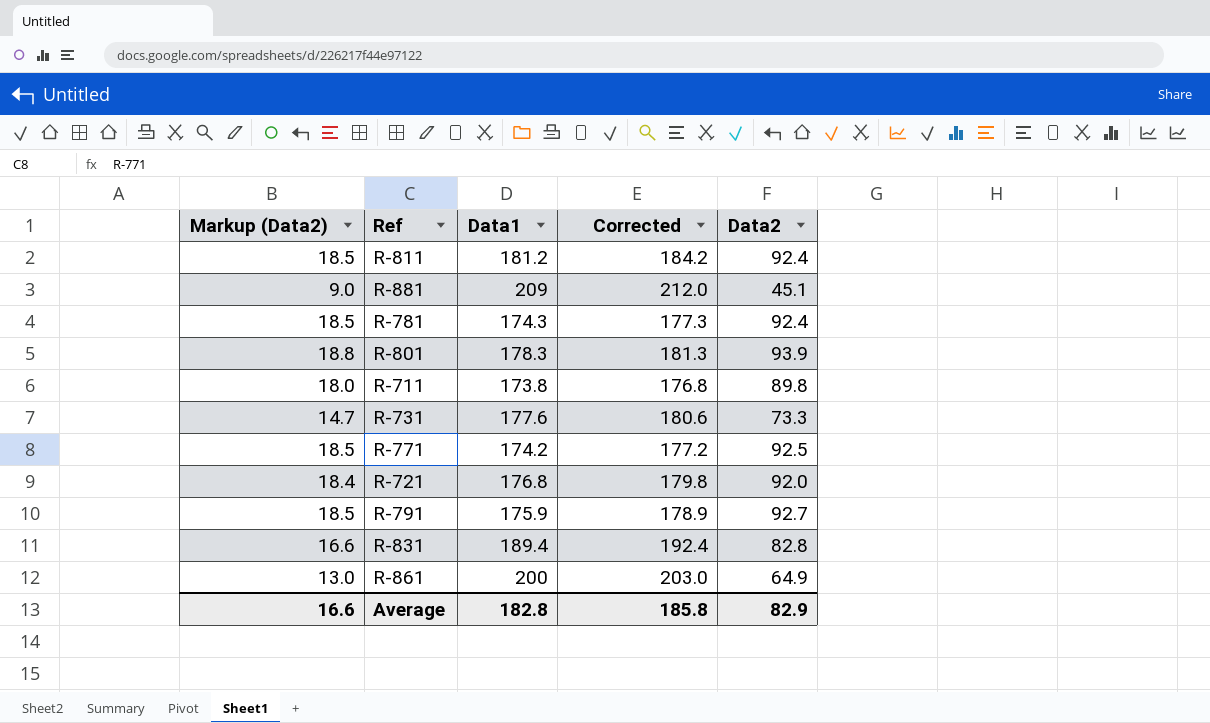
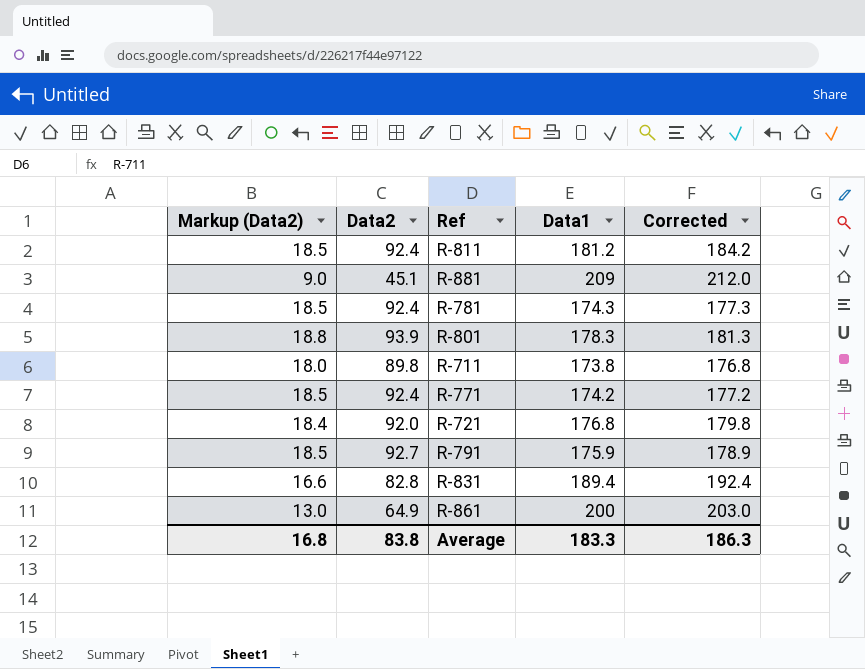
column Data2 | position: 5 -> 2
row R-731: 14.7 | 177.6 | 180.6 | 73.3 -> none
R-771 | Data2: 92.5 -> 92.4
Average | Markup (Data2): 16.6 -> 16.8
Average | Data2: 82.9 -> 83.8
Average | Data1: 182.8 -> 183.3
Average | Corrected: 185.8 -> 186.3

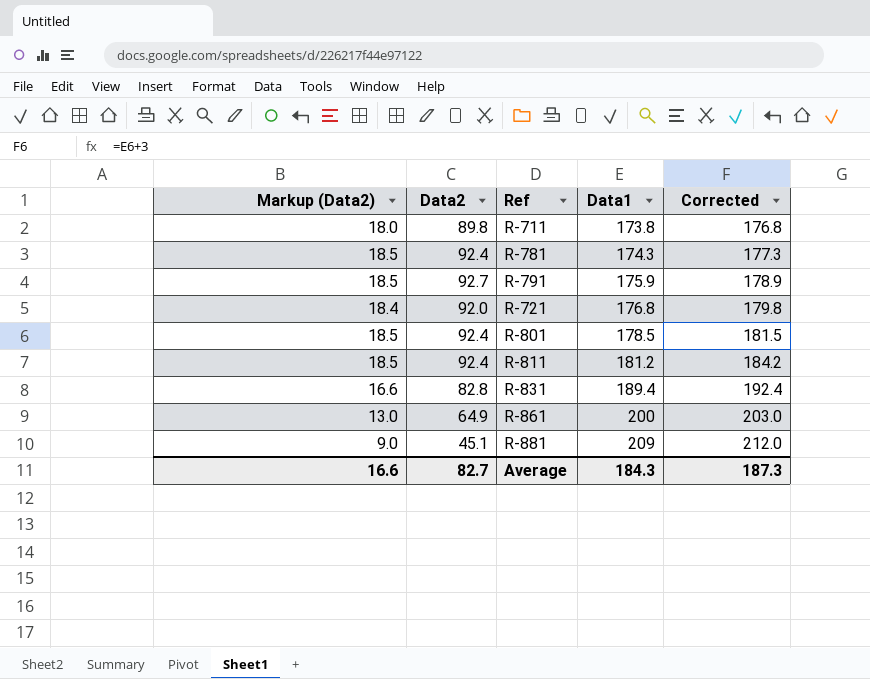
row order: none -> Data1 ascending
row R-771: 18.5 | 92.4 | 174.2 | 177.2 -> none
R-801 | Markup (Data2): 18.8 -> 18.5
R-801 | Data2: 93.9 -> 92.4
R-801 | Data1: 178.3 -> 178.5
R-801 | Corrected: 181.3 -> 181.5
Average | Markup (Data2): 16.8 -> 16.6
Average | Data2: 83.8 -> 82.7
Average | Data1: 183.3 -> 184.3
Average | Corrected: 186.3 -> 187.3

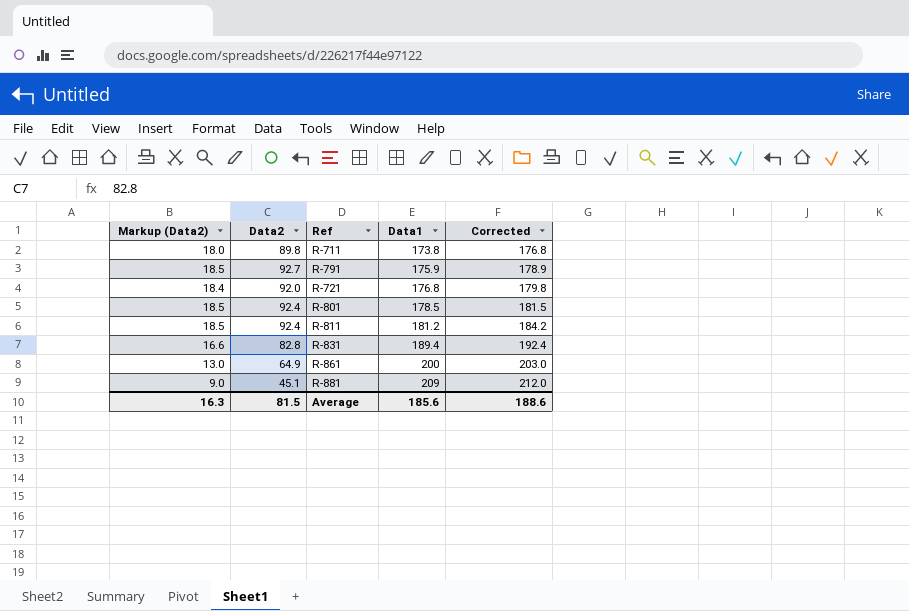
row R-781: 18.5 | 92.4 | 174.3 | 177.3 -> none
Average | Markup (Data2): 16.6 -> 16.3
Average | Data2: 82.7 -> 81.5
Average | Data1: 184.3 -> 185.6
Average | Corrected: 187.3 -> 188.6

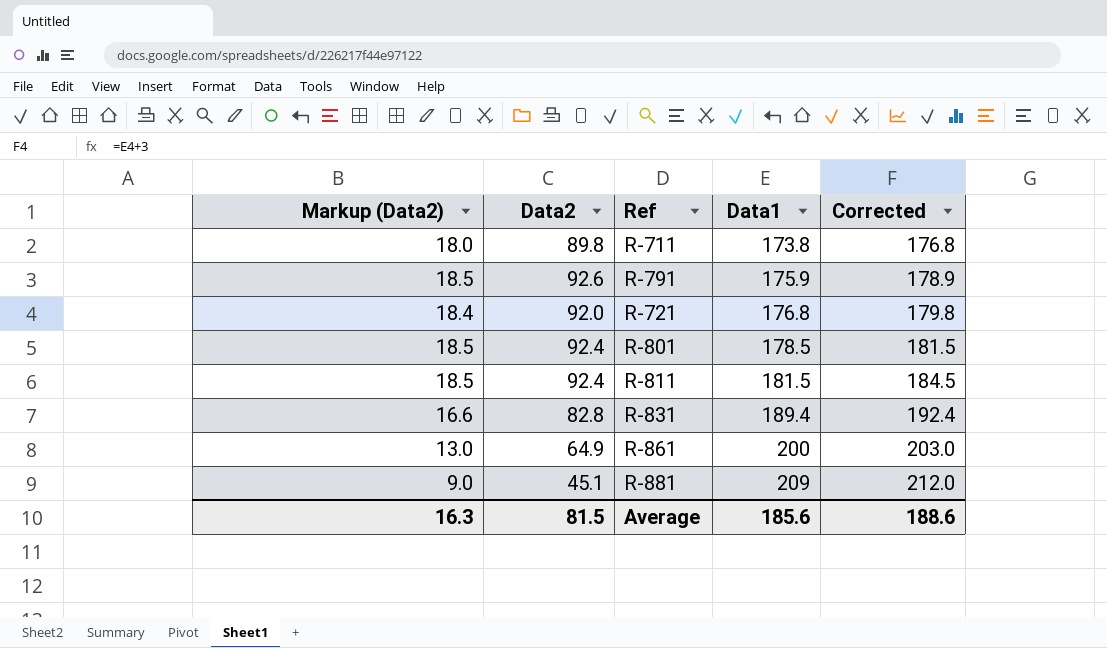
R-791 | Data2: 92.7 -> 92.6
R-811 | Data1: 181.2 -> 181.5
R-811 | Corrected: 184.2 -> 184.5

